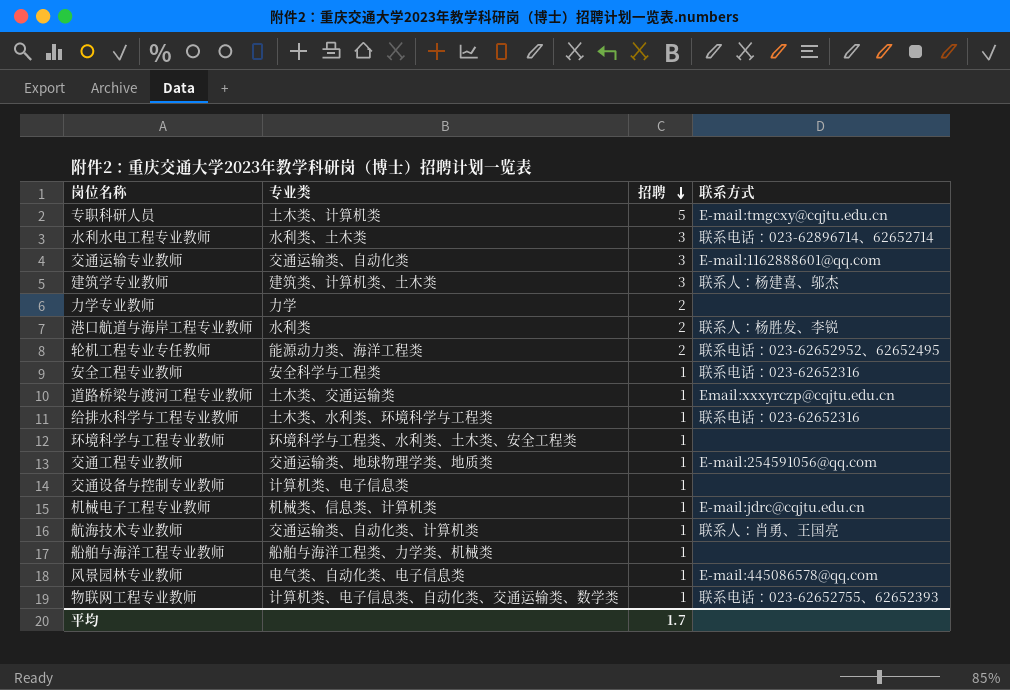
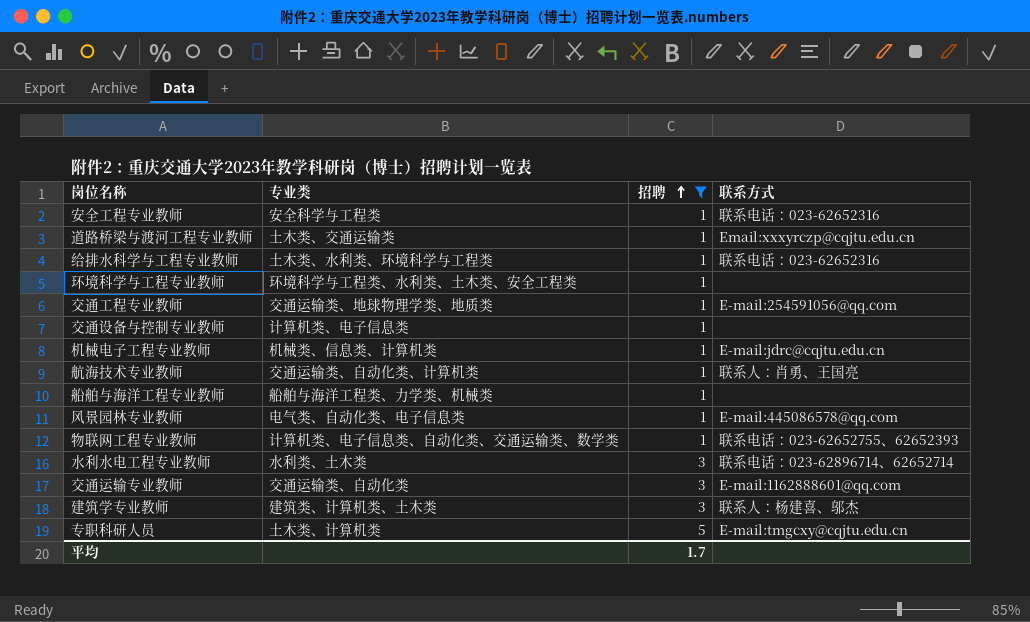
filter: none -> 招聘 != 2
row order: 招聘 descending -> 招聘 ascending

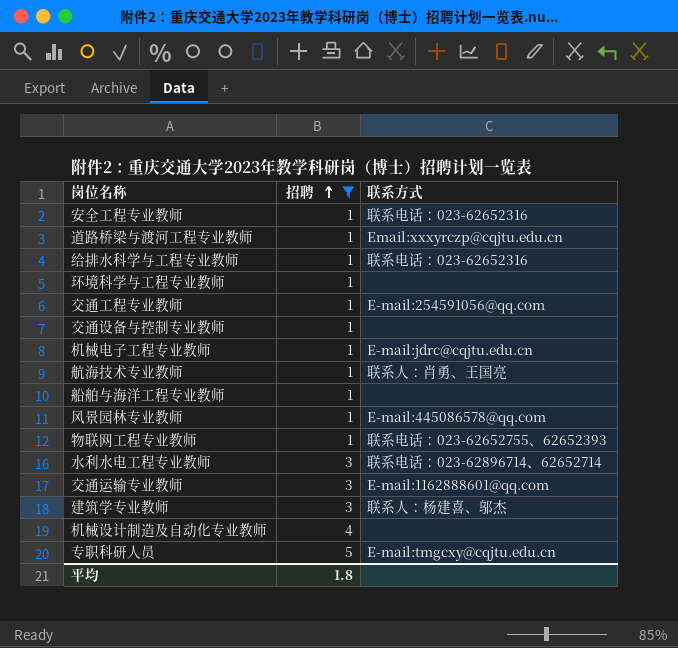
column 专业类 | position: 2 -> none
row 机械设计制造及自动化专业教师: none -> 4 | none
平均 | 招聘: 1.7 -> 1.8

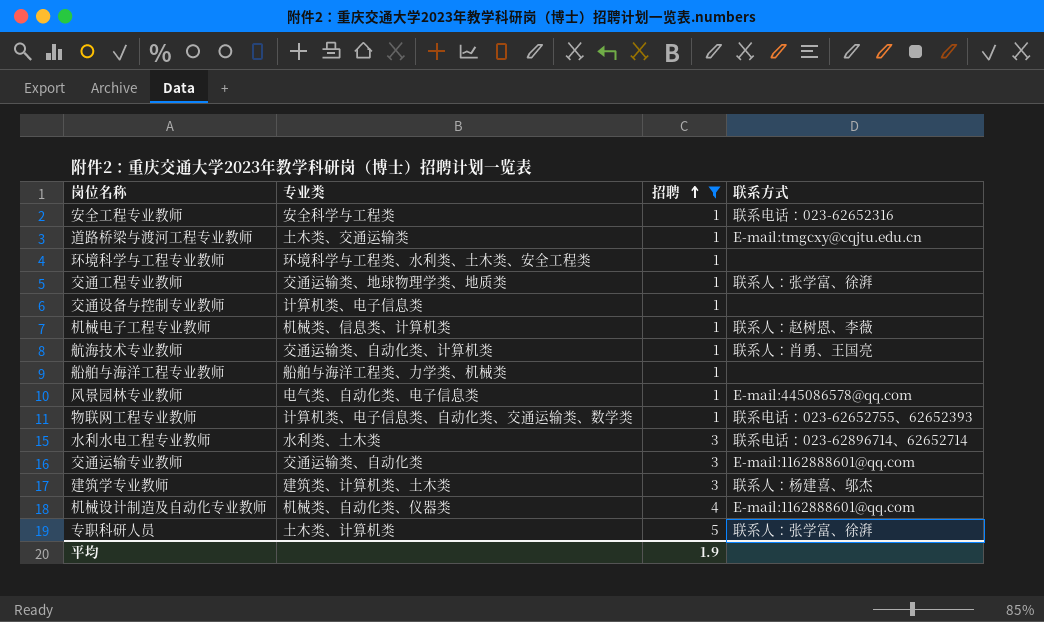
column 专业类 | position: none -> 2
row 给排水科学与工程专业教师: 1 | 联系电话：023-62652316 -> none
道路桥梁与渡河工程专业教师 | 联系方式: Email:xxxyrczp@cqjtu.edu.cn -> E-mail:tmgcxy@cqjtu.edu.cn
交通工程专业教师 | 联系方式: E-mail:254591056@qq.com -> 联系人：张学富、徐湃
机械电子工程专业教师 | 联系方式: E-mail:jdrc@cqjtu.edu.cn -> 联系人：赵树恩、李薇
机械设计制造及自动化专业教师 | 联系方式: none -> E-mail:1162888601@qq.com
专职科研人员 | 联系方式: E-mail:tmgcxy@cqjtu.edu.cn -> 联系人：张学富、徐湃
平均 | 招聘: 1.8 -> 1.9

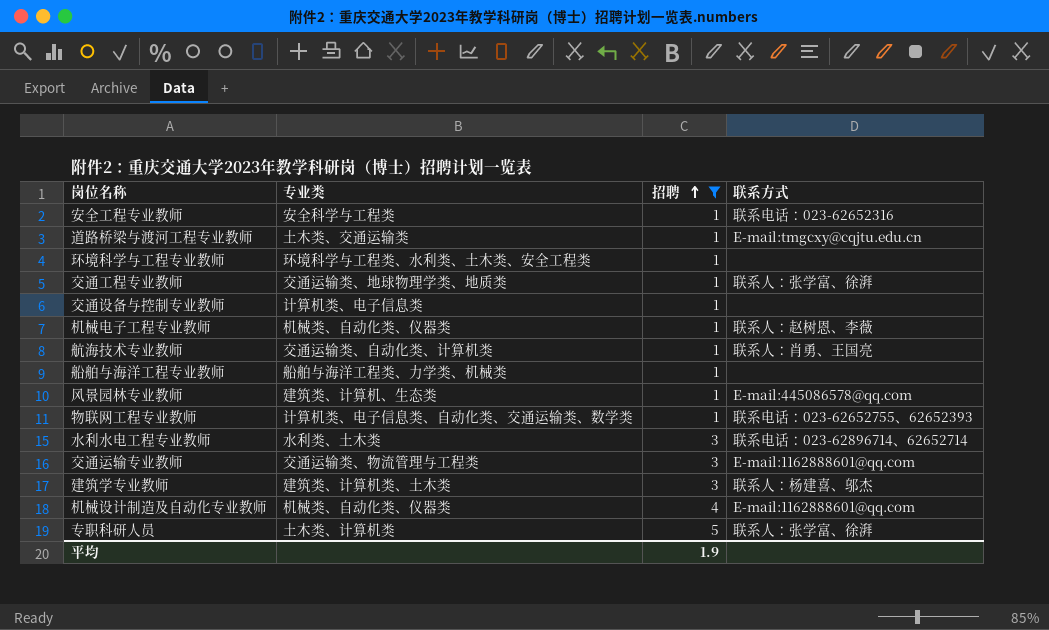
机械电子工程专业教师 | 专业类: 机械类、信息类、计算机类 -> 机械类、自动化类、仪器类
风景园林专业教师 | 专业类: 电气类、自动化类、电子信息类 -> 建筑类、计算机、生态类
交通运输专业教师 | 专业类: 交通运输类、自动化类 -> 交通运输类、物流管理与工程类

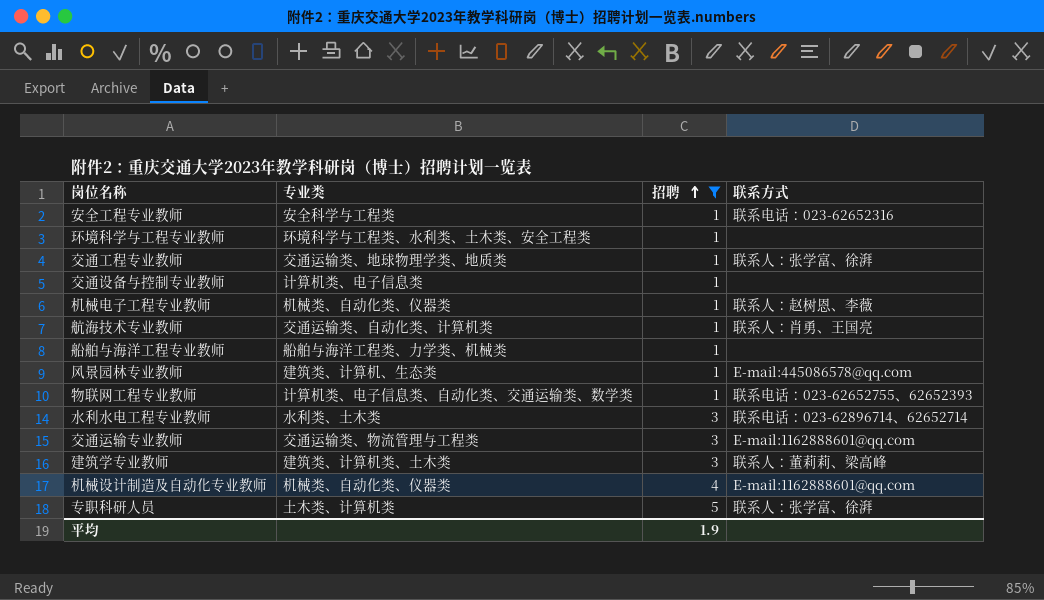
row 道路桥梁与渡河工程专业教师: 土木类、交通运输类 | 1 | E-mail:tmgcxy@cqjtu.edu.cn -> none
建筑学专业教师 | 联系方式: 联系人：杨建喜、邬杰 -> 联系人：董莉莉、梁高峰

